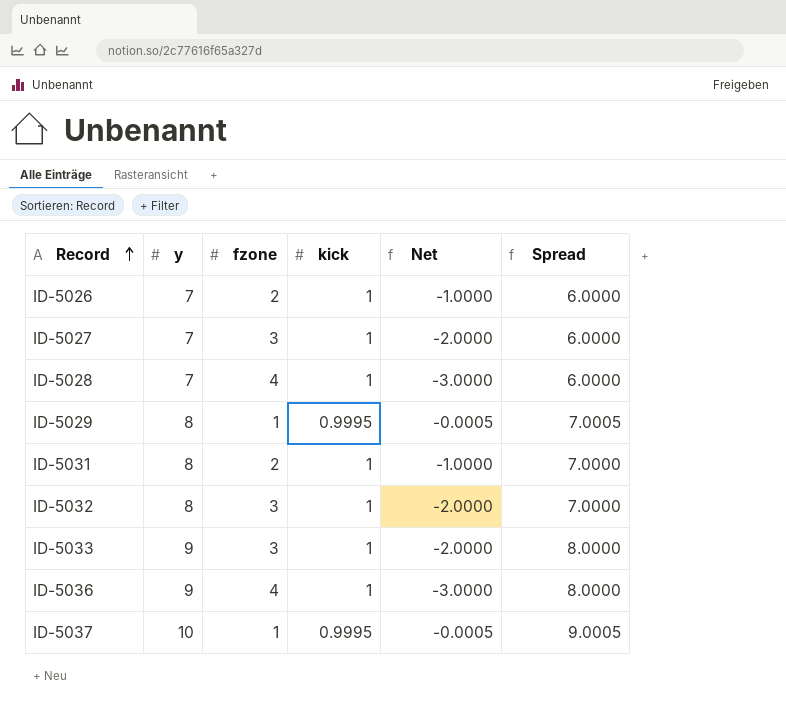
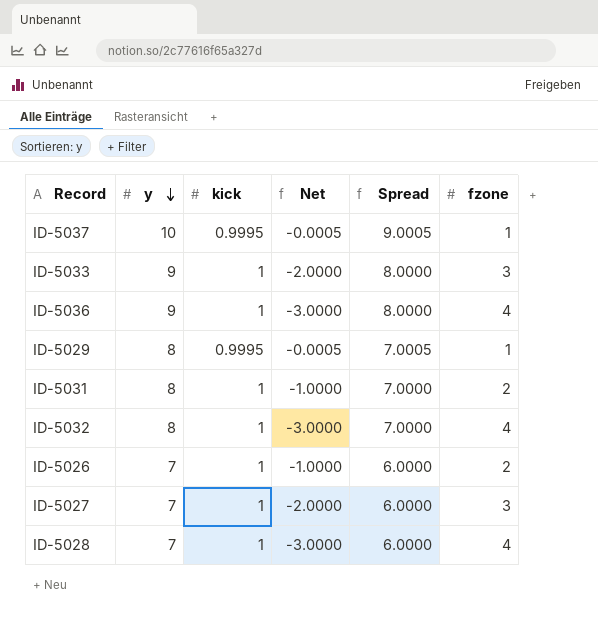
row order: Record ascending -> y descending
column fzone | position: 3 -> 6
ID-5032 | Net: -2.0000 -> -3.0000
ID-5032 | fzone: 3 -> 4

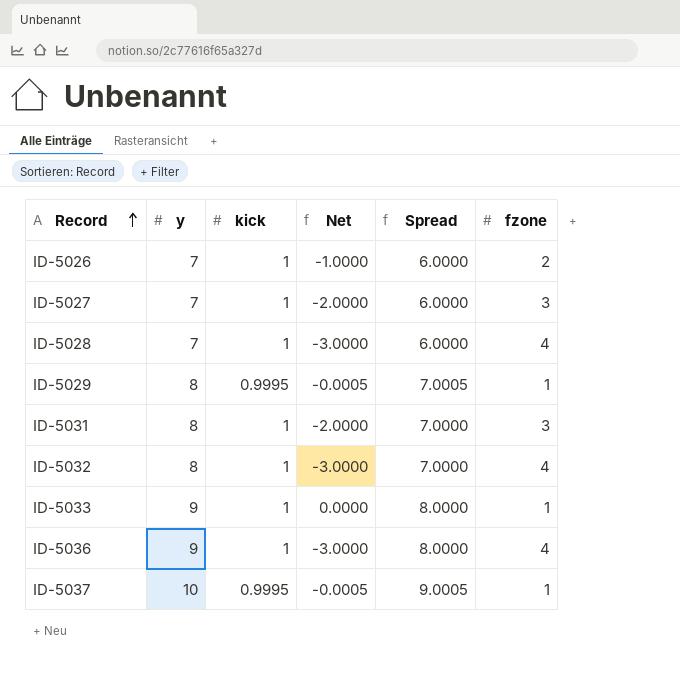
row order: y descending -> Record ascending
ID-5031 | Net: -1.0000 -> -2.0000
ID-5031 | fzone: 2 -> 3
ID-5033 | Net: -2.0000 -> 0.0000
ID-5033 | fzone: 3 -> 1

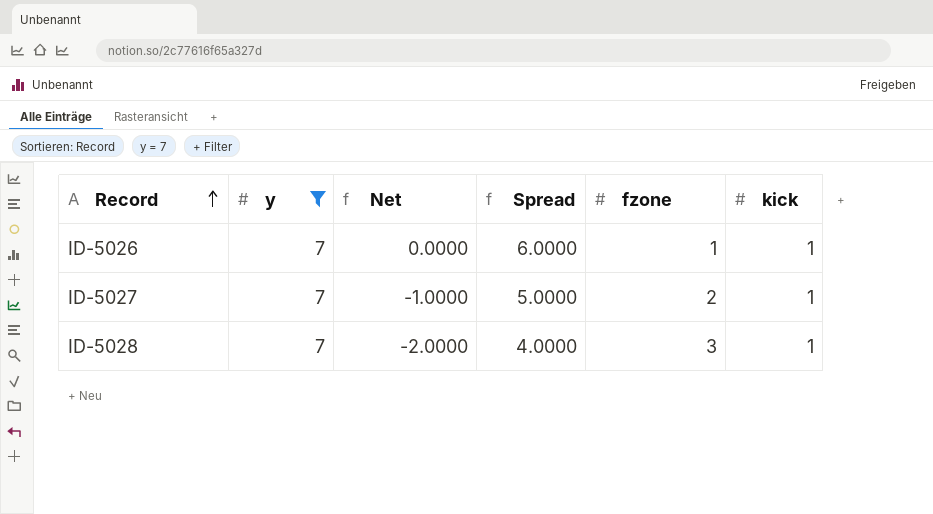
filter: none -> y = 7
column Spread | formula: [y] - [kick] -> [y] - [fzone]
column kick | position: 3 -> 6
ID-5026 | Net: -1.0000 -> 0.0000
ID-5026 | fzone: 2 -> 1
ID-5027 | Net: -2.0000 -> -1.0000
ID-5027 | fzone: 3 -> 2
ID-5028 | Net: -3.0000 -> -2.0000
ID-5028 | fzone: 4 -> 3

